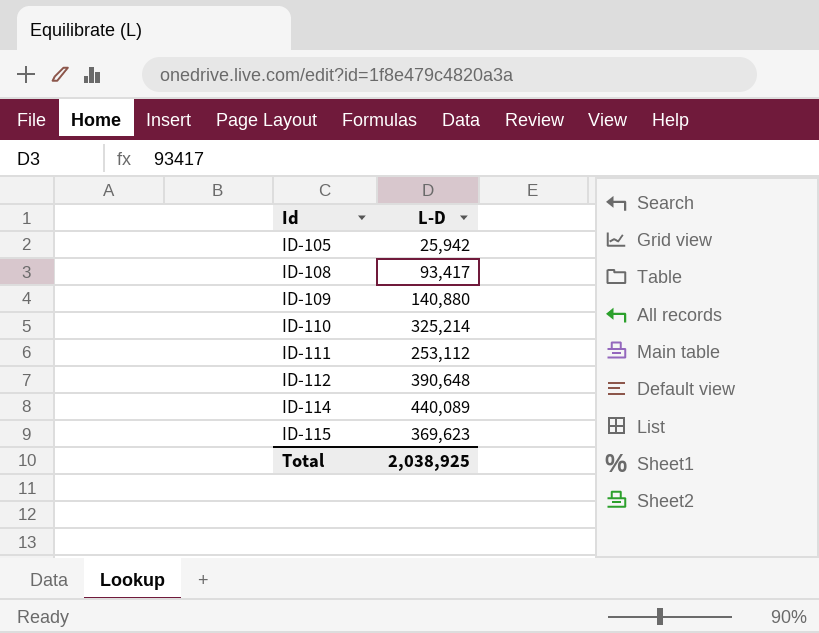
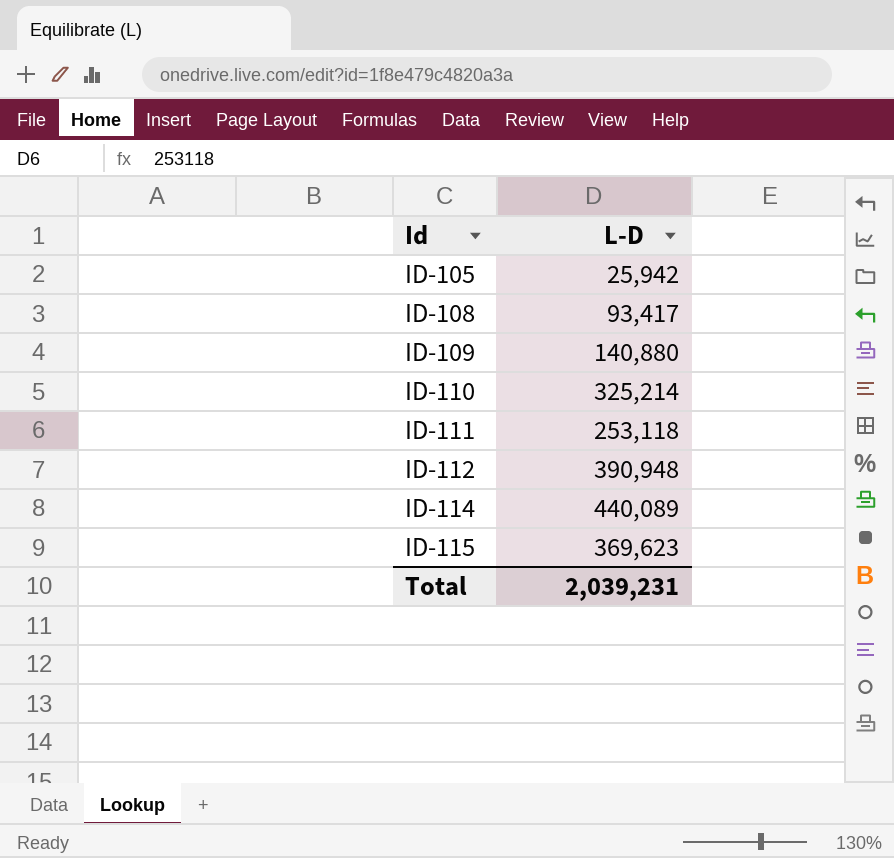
ID-111 | L-D: 253,112 -> 253,118
ID-112 | L-D: 390,648 -> 390,948
Total | L-D: 2,038,925 -> 2,039,231

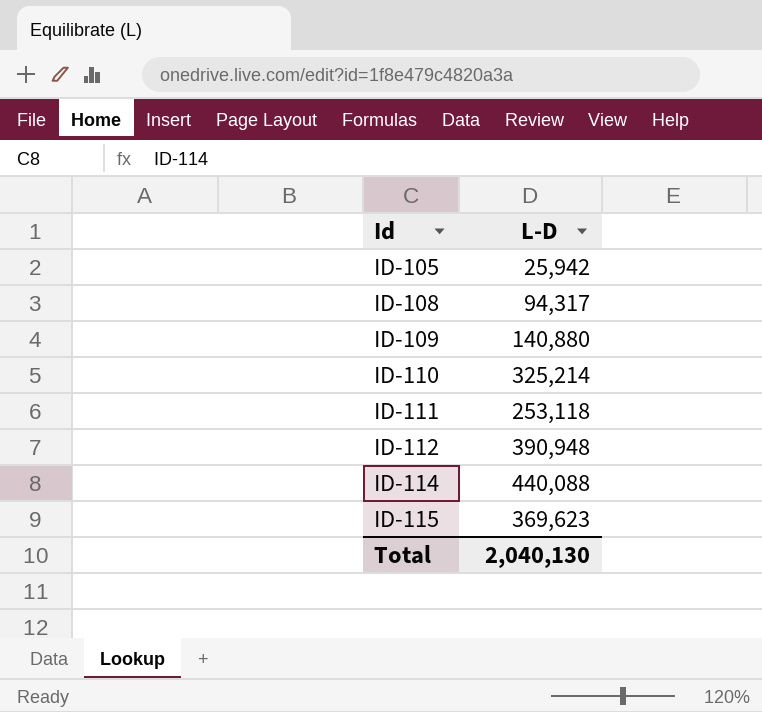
ID-108 | L-D: 93,417 -> 94,317
ID-114 | L-D: 440,089 -> 440,088
Total | L-D: 2,039,231 -> 2,040,130

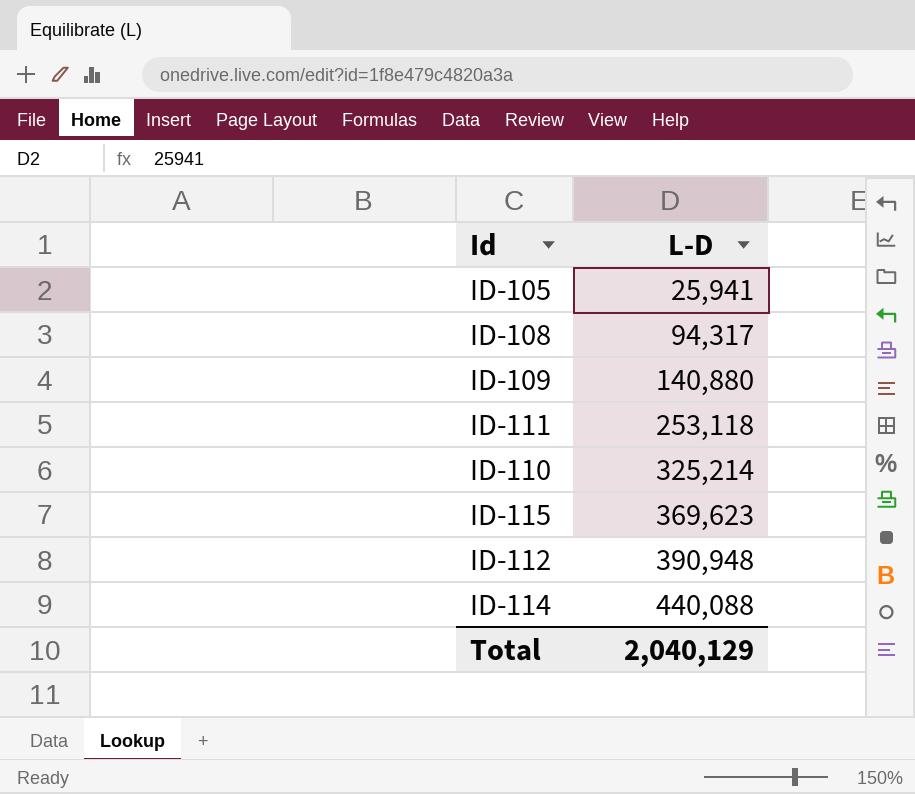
row order: Id ascending -> L-D ascending
ID-105 | L-D: 25,942 -> 25,941
Total | L-D: 2,040,130 -> 2,040,129

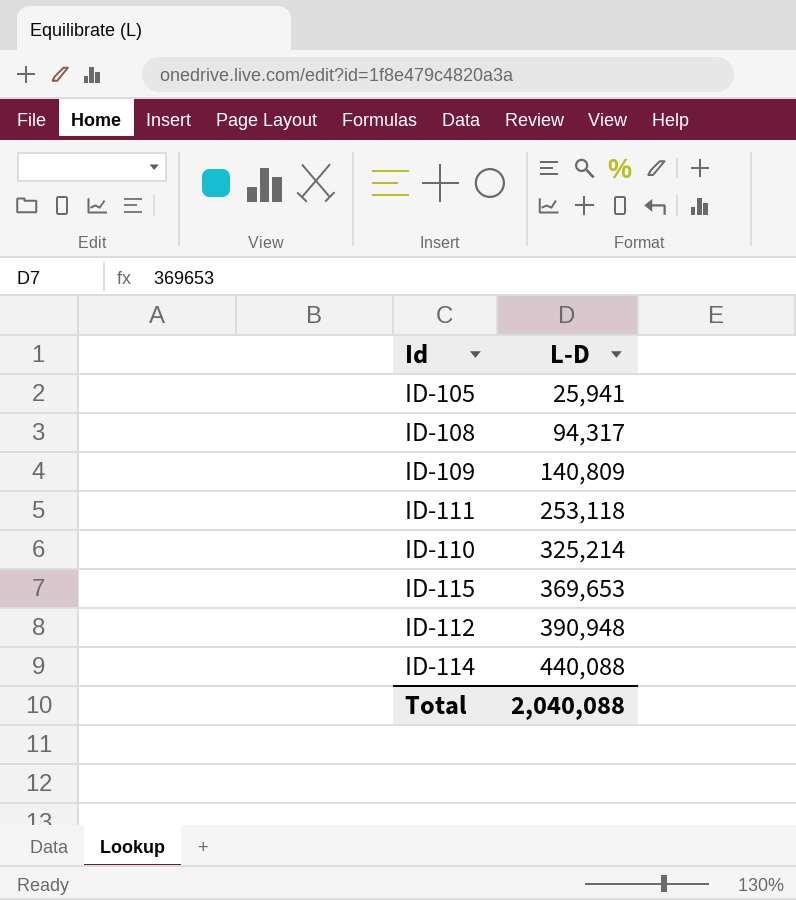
ID-109 | L-D: 140,880 -> 140,809
ID-115 | L-D: 369,623 -> 369,653
Total | L-D: 2,040,129 -> 2,040,088

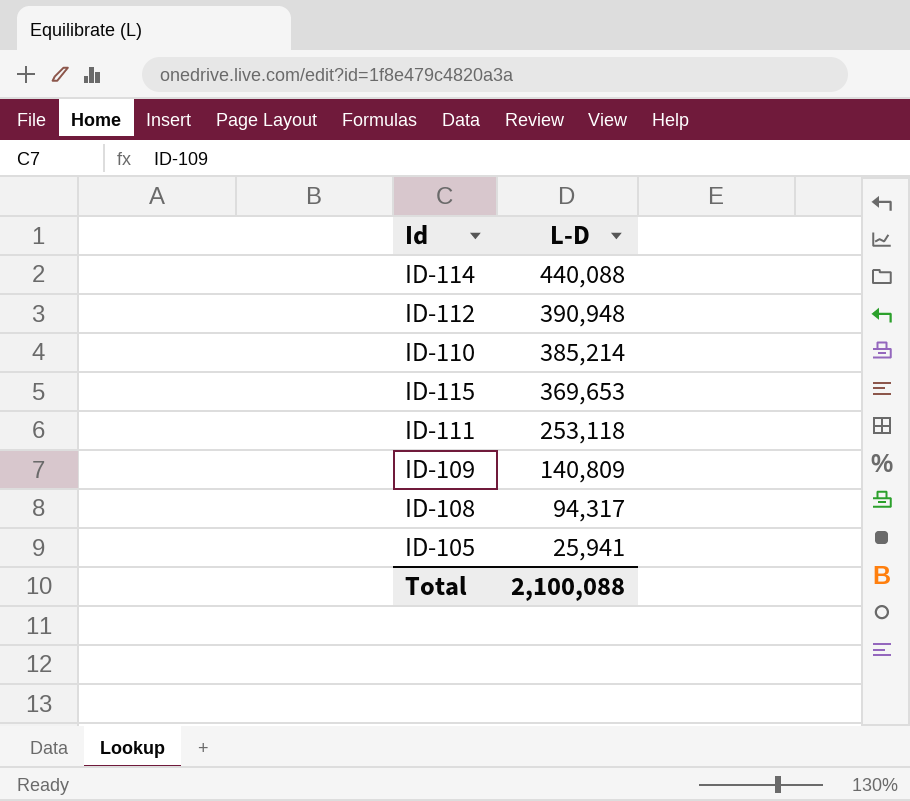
row order: L-D ascending -> L-D descending
ID-110 | L-D: 325,214 -> 385,214
Total | L-D: 2,040,088 -> 2,100,088

